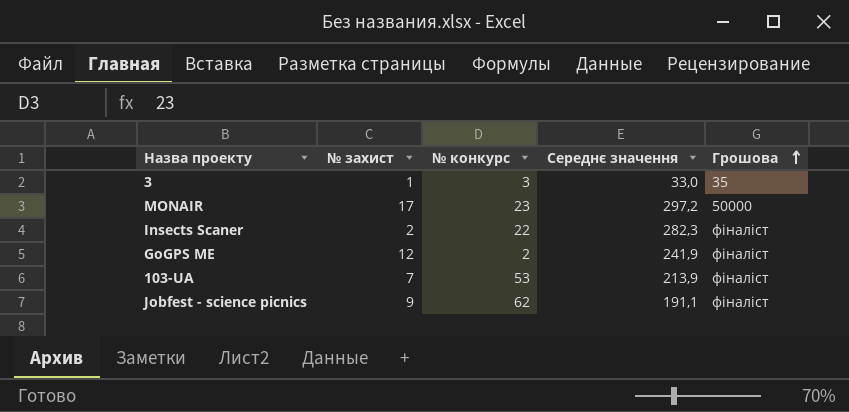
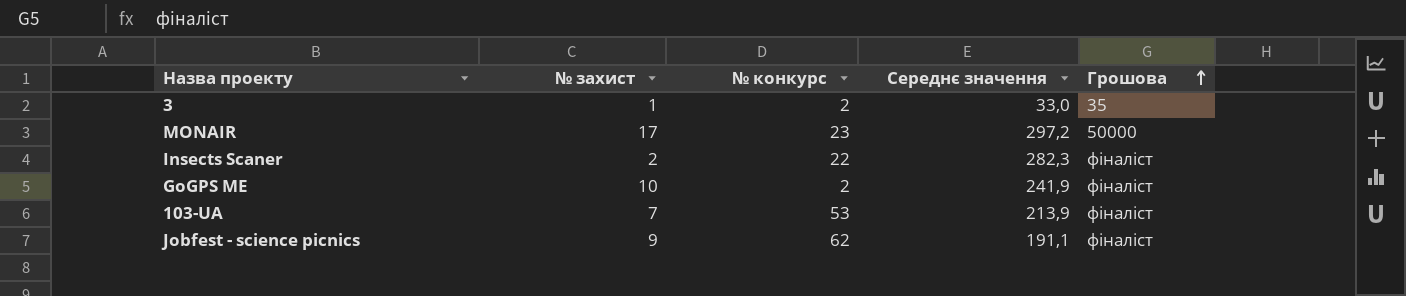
3 | № конкурс: 3 -> 2
GoGPS ME | № захист: 12 -> 10

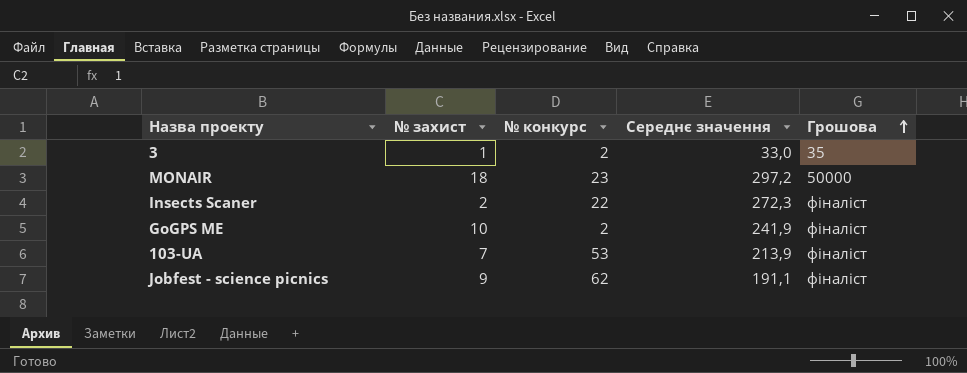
MONAIR | № захист: 17 -> 18
Insects Scaner | Середнє значення: 282,3 -> 272,3

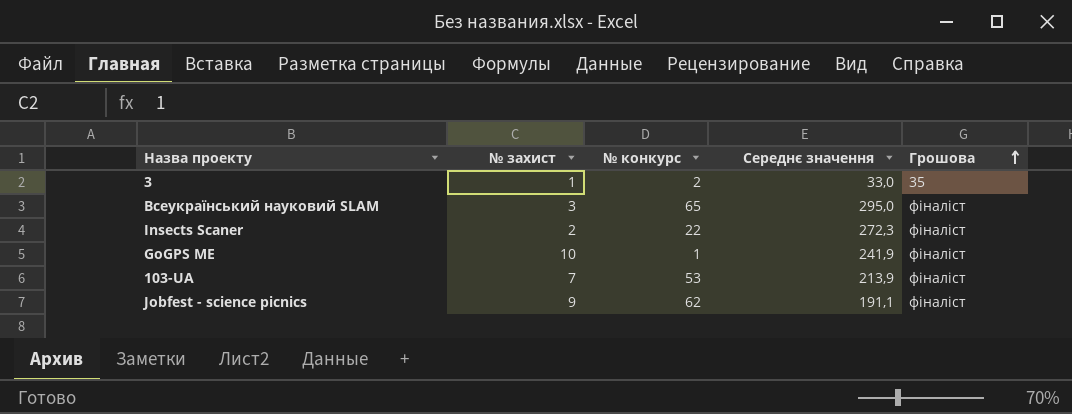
row MONAIR: 18 | 23 | 297,2 | 50000 -> none
row Всеукраїнський науковий SLAM: none -> 3 | 65 | 295,0 | фіналіст
GoGPS ME | № конкурс: 2 -> 1

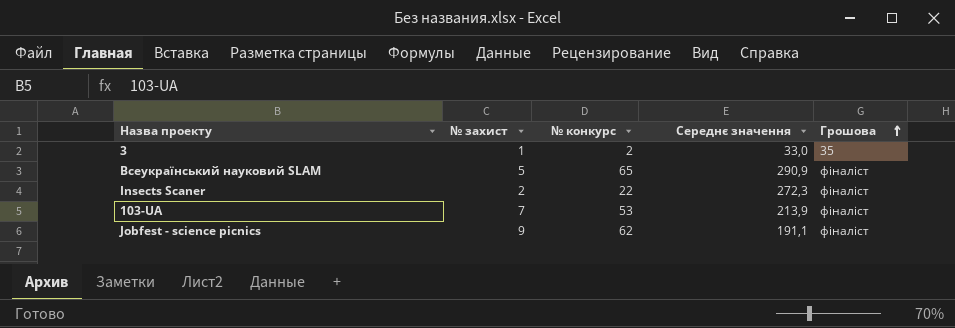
row GoGPS ME: 10 | 1 | 241,9 | фіналіст -> none
Всеукраїнський науковий SLAM | № захист: 3 -> 5
Всеукраїнський науковий SLAM | Середнє значення: 295,0 -> 290,9

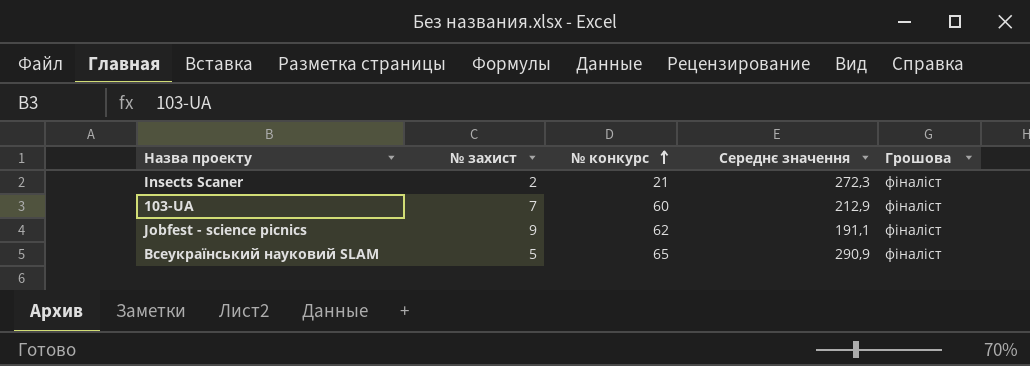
row order: Грошова ascending -> № конкурс ascending
row 3: 1 | 2 | 33,0 | 35 -> none
Insects Scaner | № конкурс: 22 -> 21
103-UA | № конкурс: 53 -> 60
103-UA | Середнє значення: 213,9 -> 212,9

